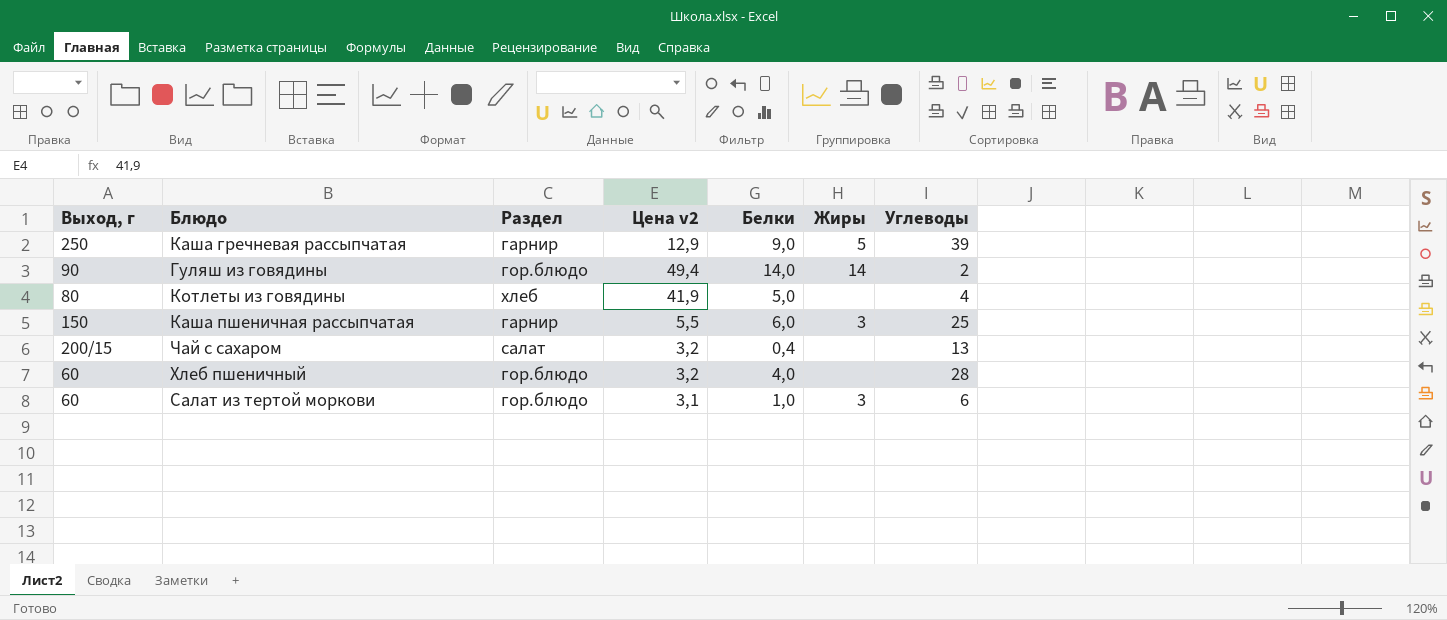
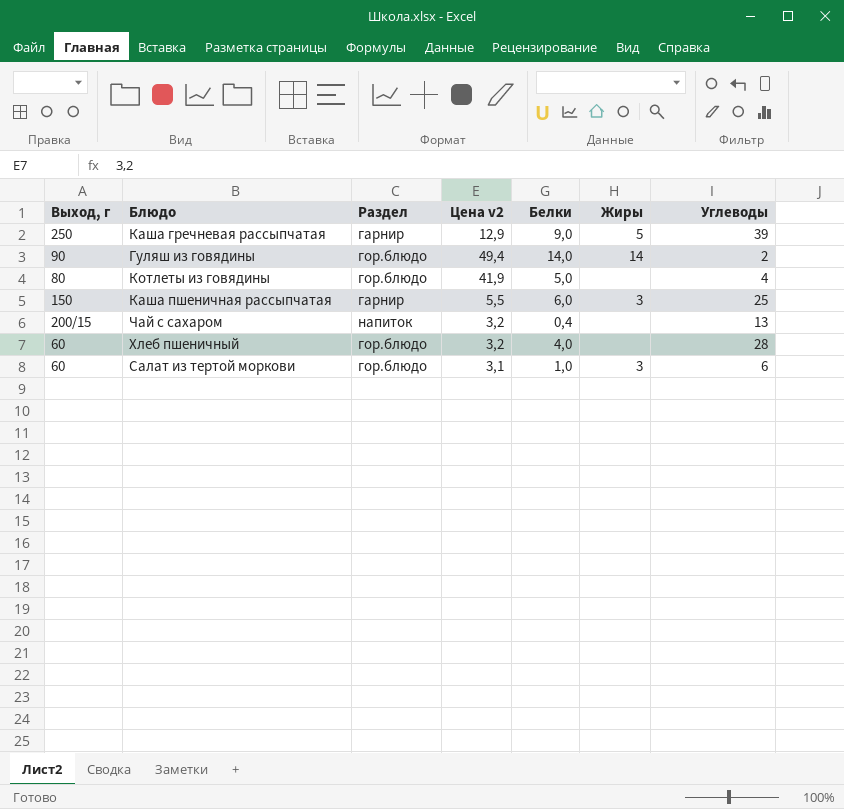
Котлеты из говядины | Раздел: хлеб -> гор.блюдо
Чай с сахаром | Раздел: салат -> напиток

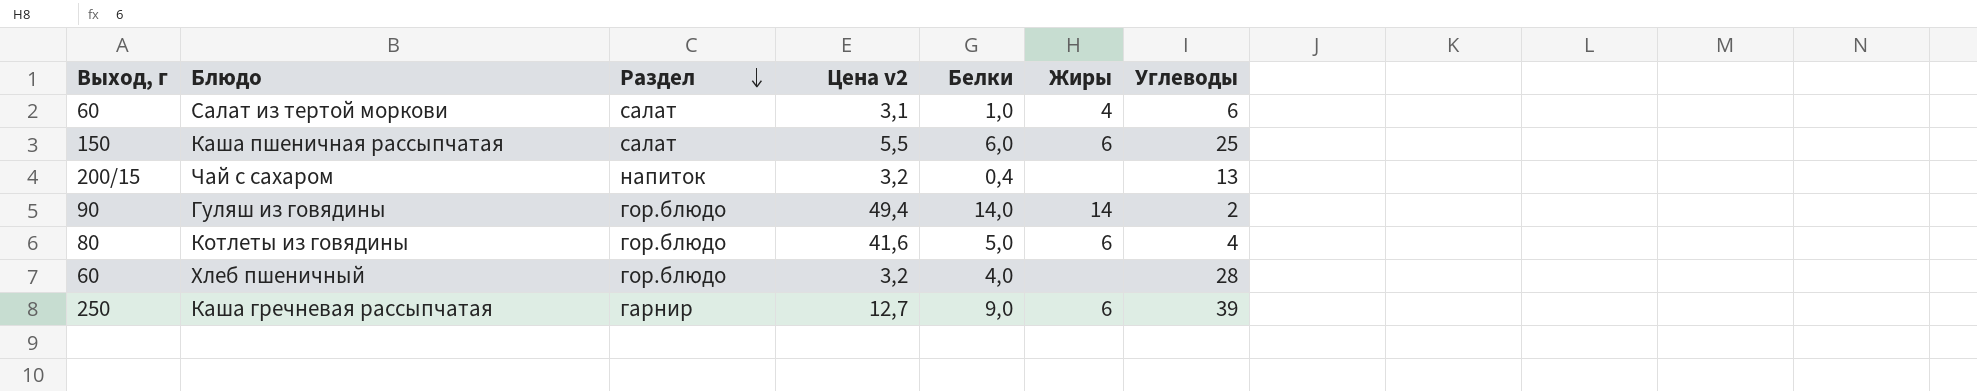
row order: none -> Раздел descending
Салат из тертой моркови | Раздел: гор.блюдо -> салат
Салат из тертой моркови | Жиры: 3 -> 4
Каша пшеничная рассыпчатая | Раздел: гарнир -> салат
Каша пшеничная рассыпчатая | Жиры: 3 -> 6
Котлеты из говядины | Цена v2: 41,9 -> 41,6
Котлеты из говядины | Жиры: none -> 6
Каша гречневая рассыпчатая | Цена v2: 12,9 -> 12,7
Каша гречневая рассыпчатая | Жиры: 5 -> 6

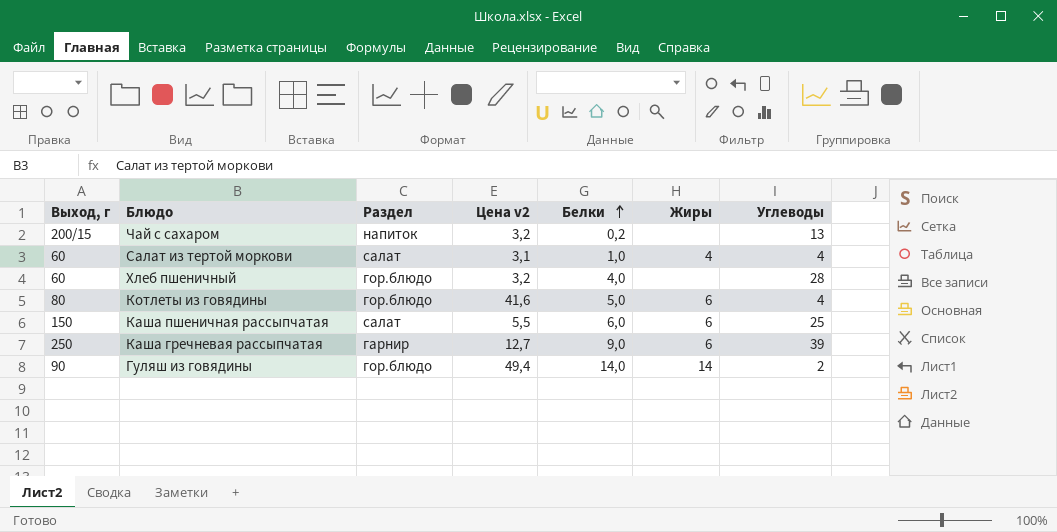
row order: Раздел descending -> Белки ascending
Чай с сахаром | Белки: 0,4 -> 0,2
Салат из тертой моркови | Углеводы: 6 -> 4

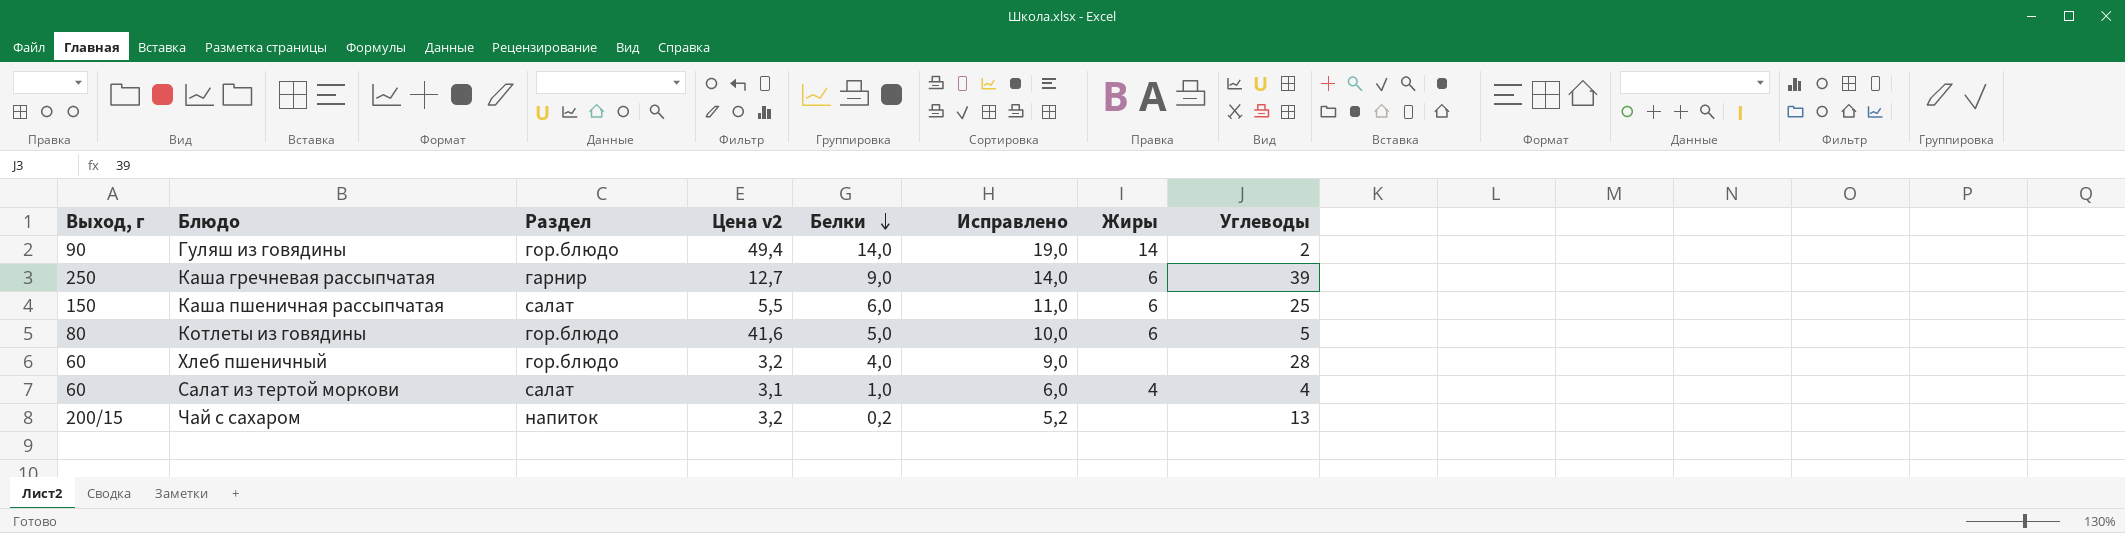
row order: Белки ascending -> Белки descending
column Исправлено | formula: none -> [Белки] + 5
Котлеты из говядины | Углеводы: 4 -> 5

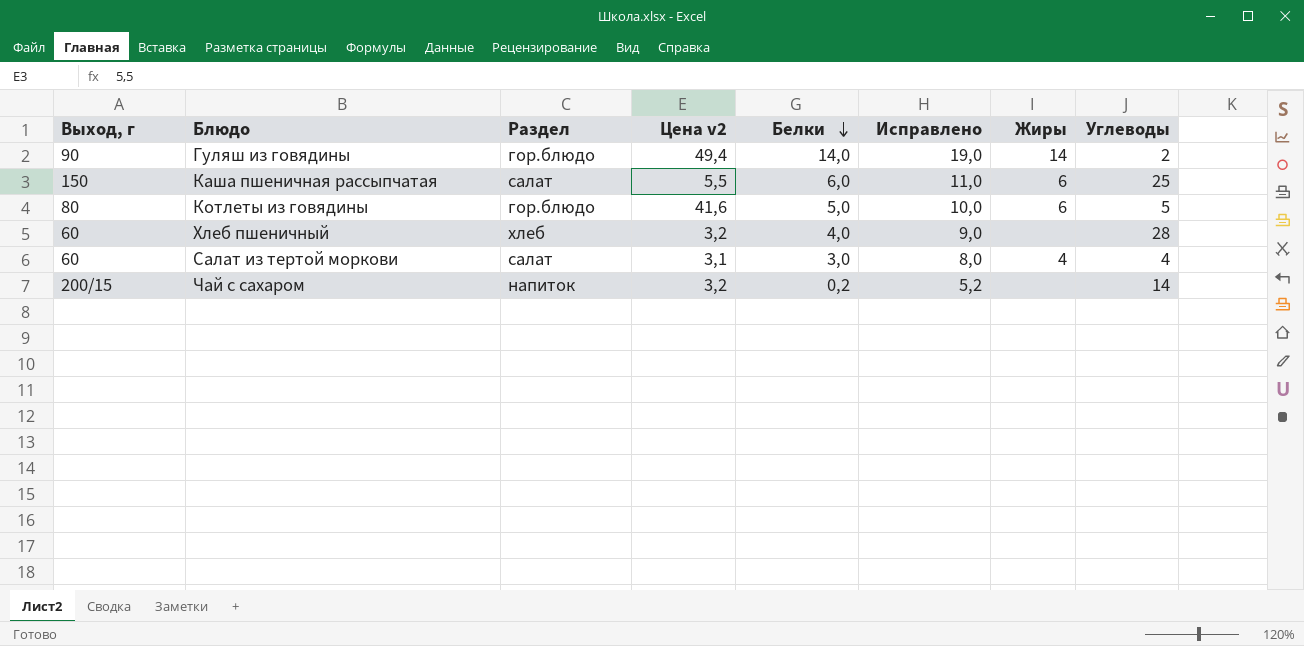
row Каша гречневая рассыпчатая: 250 | гарнир | 12,7 | 9,0 | 14,0 | 6 | 39 -> none
Хлеб пшеничный | Раздел: гор.блюдо -> хлеб
Салат из тертой моркови | Белки: 1,0 -> 3,0
Салат из тертой моркови | Исправлено: 6,0 -> 8,0
Чай с сахаром | Углеводы: 13 -> 14

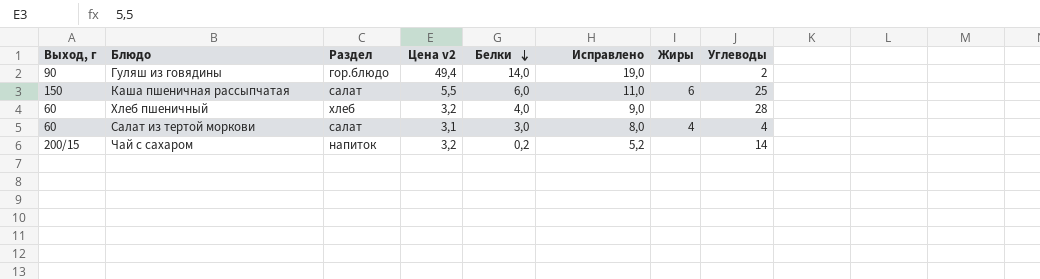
row Котлеты из говядины: 80 | гор.блюдо | 41,6 | 5,0 | 10,0 | 6 | 5 -> none
Гуляш из говядины | Жиры: 14 -> none

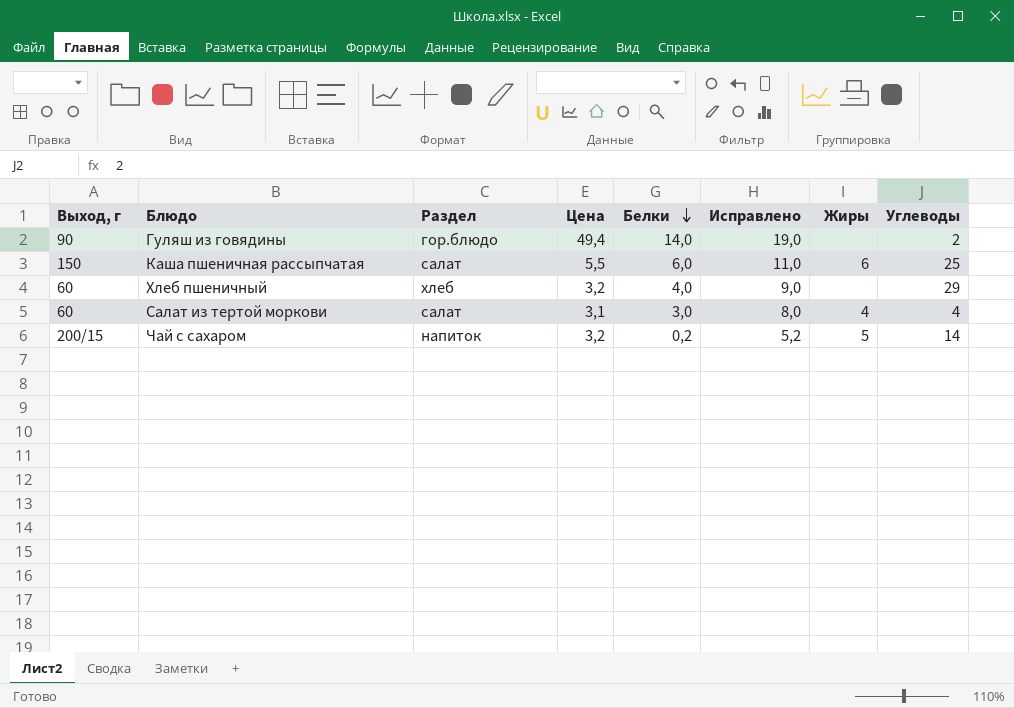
column name: Цена v2 -> Цена
Хлеб пшеничный | Углеводы: 28 -> 29
Чай с сахаром | Жиры: none -> 5

